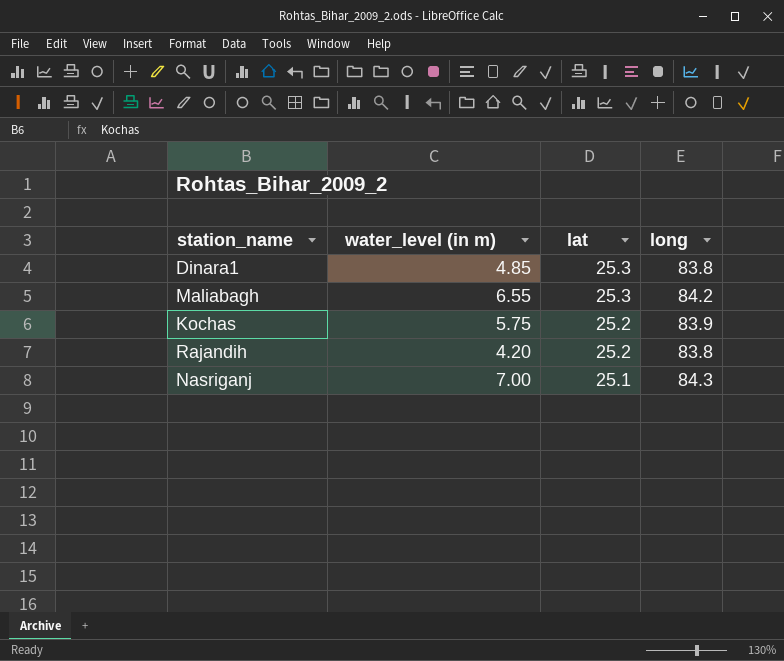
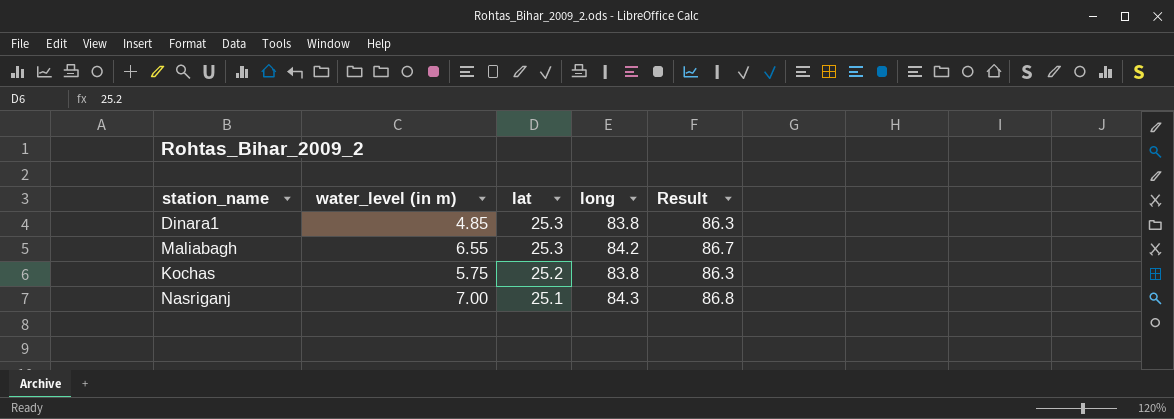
column Result | formula: none -> [long] * 1.03
row Rajandih: 4.20 | 25.2 | 83.8 -> none
Kochas | long: 83.9 -> 83.8

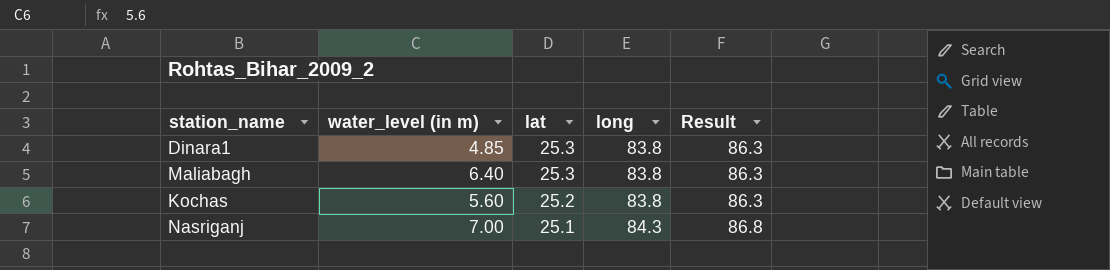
Maliabagh | water_level (in m): 6.55 -> 6.40
Maliabagh | long: 84.2 -> 83.8
Maliabagh | Result: 86.7 -> 86.3
Kochas | water_level (in m): 5.75 -> 5.60

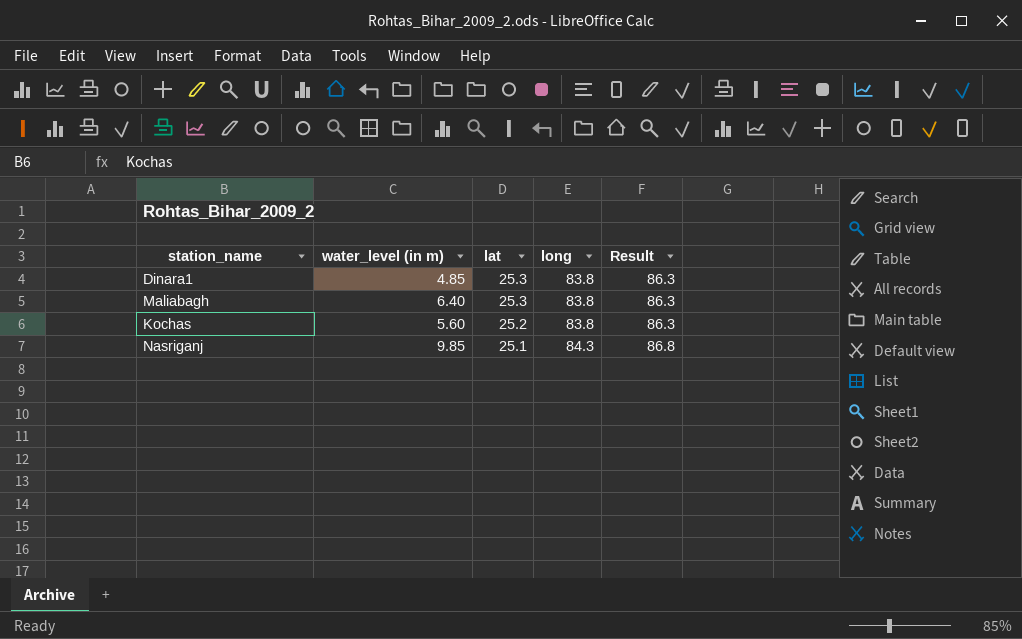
Nasriganj | water_level (in m): 7.00 -> 9.85

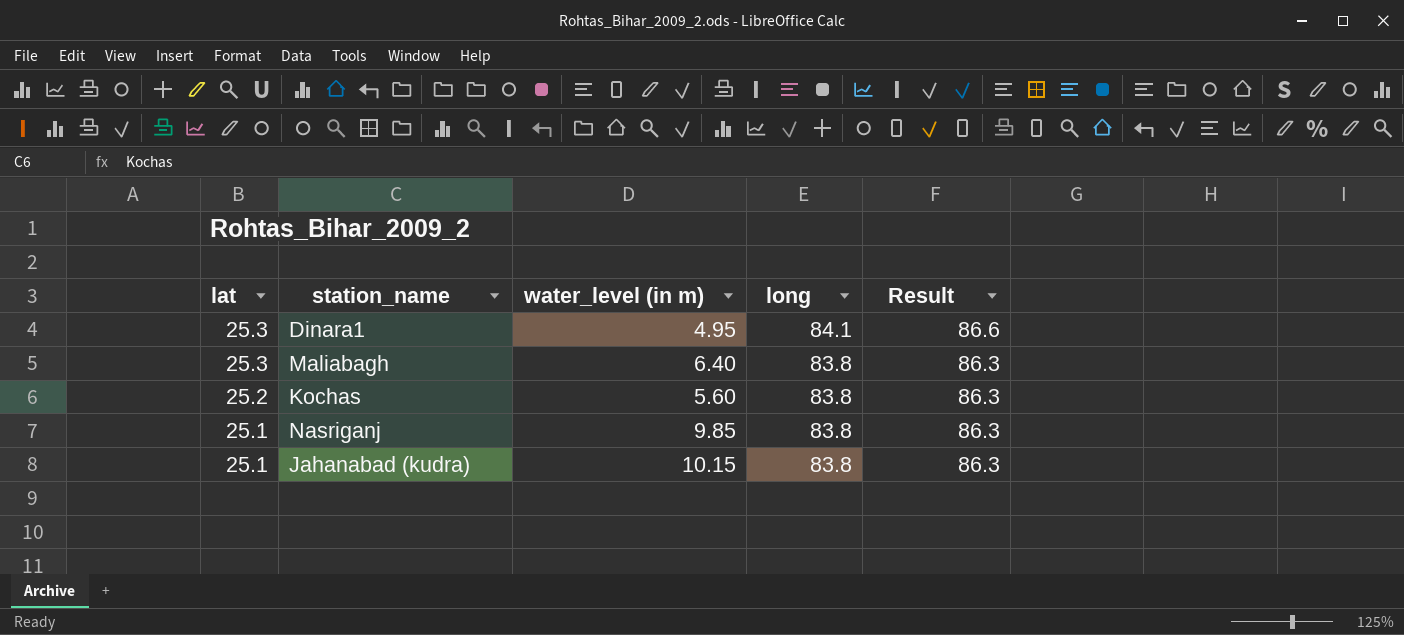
column lat | position: 3 -> 1
Dinara1 | water_level (in m): 4.85 -> 4.95
Dinara1 | long: 83.8 -> 84.1
Dinara1 | Result: 86.3 -> 86.6
Nasriganj | long: 84.3 -> 83.8
Nasriganj | Result: 86.8 -> 86.3
row Jahanabad (kudra): none -> 25.1 | 10.15 | 83.8 | 86.3

